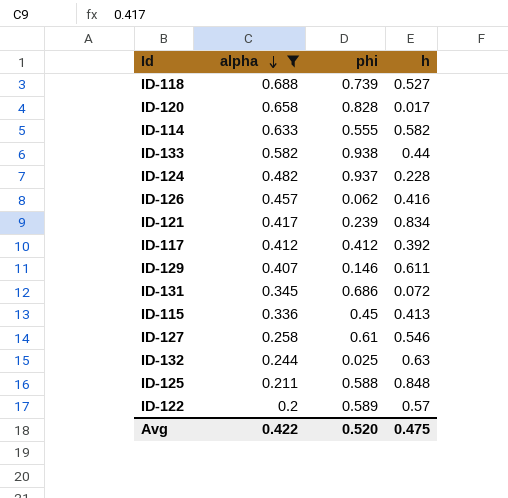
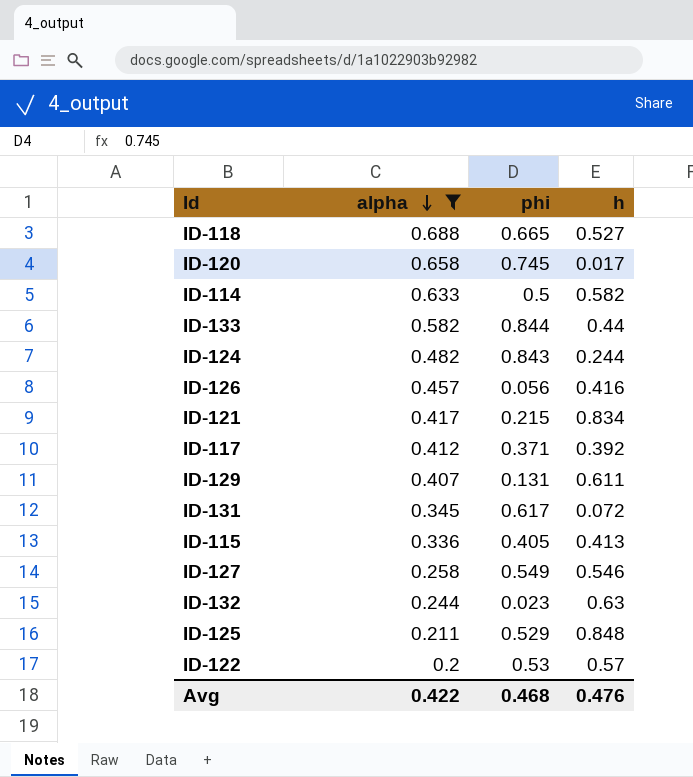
ID-118 | phi: 0.739 -> 0.665
ID-120 | phi: 0.828 -> 0.745
ID-114 | phi: 0.555 -> 0.5
ID-133 | phi: 0.938 -> 0.844
ID-124 | phi: 0.937 -> 0.843
ID-124 | h: 0.228 -> 0.244
ID-126 | phi: 0.062 -> 0.056
ID-121 | phi: 0.239 -> 0.215
ID-117 | phi: 0.412 -> 0.371
ID-129 | phi: 0.146 -> 0.131
ID-131 | phi: 0.686 -> 0.617
ID-115 | phi: 0.45 -> 0.405
ID-127 | phi: 0.61 -> 0.549
ID-132 | phi: 0.025 -> 0.023
ID-125 | phi: 0.588 -> 0.529
ID-122 | phi: 0.589 -> 0.53
Avg | phi: 0.520 -> 0.468
Avg | h: 0.475 -> 0.476

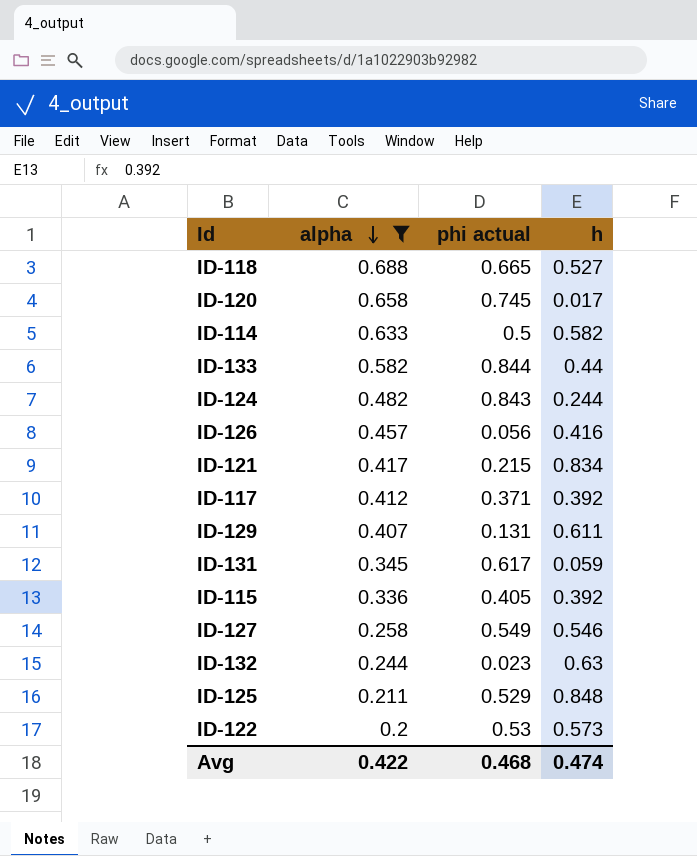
column name: phi -> phi actual
ID-131 | h: 0.072 -> 0.059
ID-115 | h: 0.413 -> 0.392
ID-122 | h: 0.57 -> 0.573
Avg | h: 0.476 -> 0.474

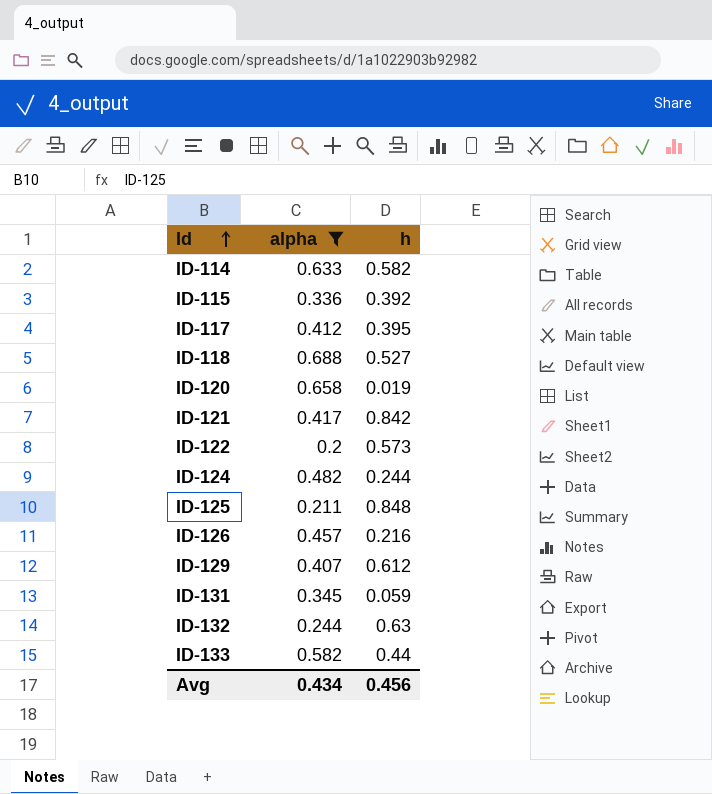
row order: alpha descending -> Id ascending
column phi actual | position: 3 -> none
row ID-127: 0.258 | 0.549 | 0.546 -> none
ID-117 | h: 0.392 -> 0.395
ID-120 | h: 0.017 -> 0.019
ID-121 | h: 0.834 -> 0.842
ID-126 | h: 0.416 -> 0.216
ID-129 | h: 0.611 -> 0.612
Avg | alpha: 0.422 -> 0.434
Avg | h: 0.474 -> 0.456

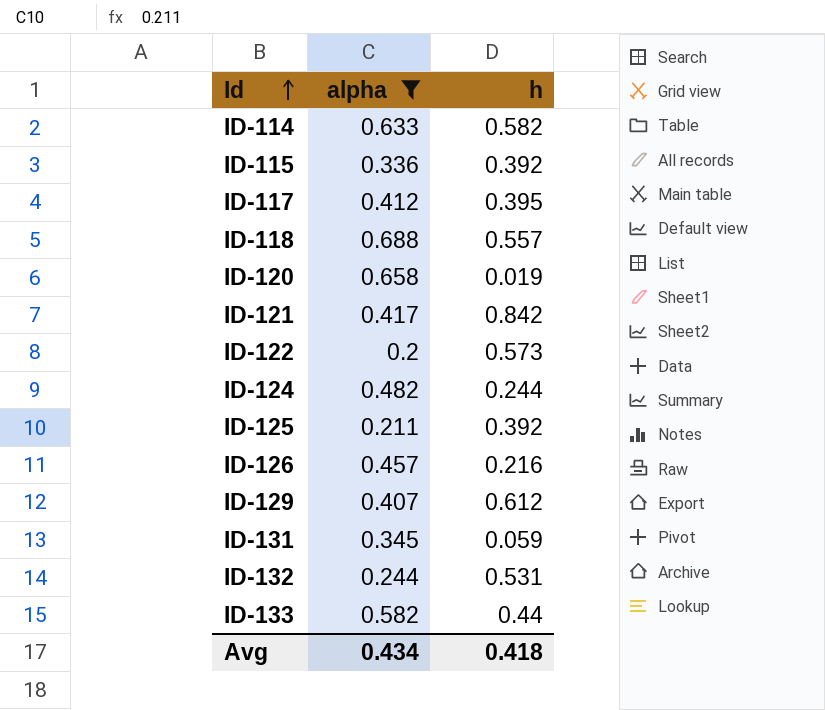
ID-118 | h: 0.527 -> 0.557
ID-125 | h: 0.848 -> 0.392
ID-132 | h: 0.63 -> 0.531
Avg | h: 0.456 -> 0.418

